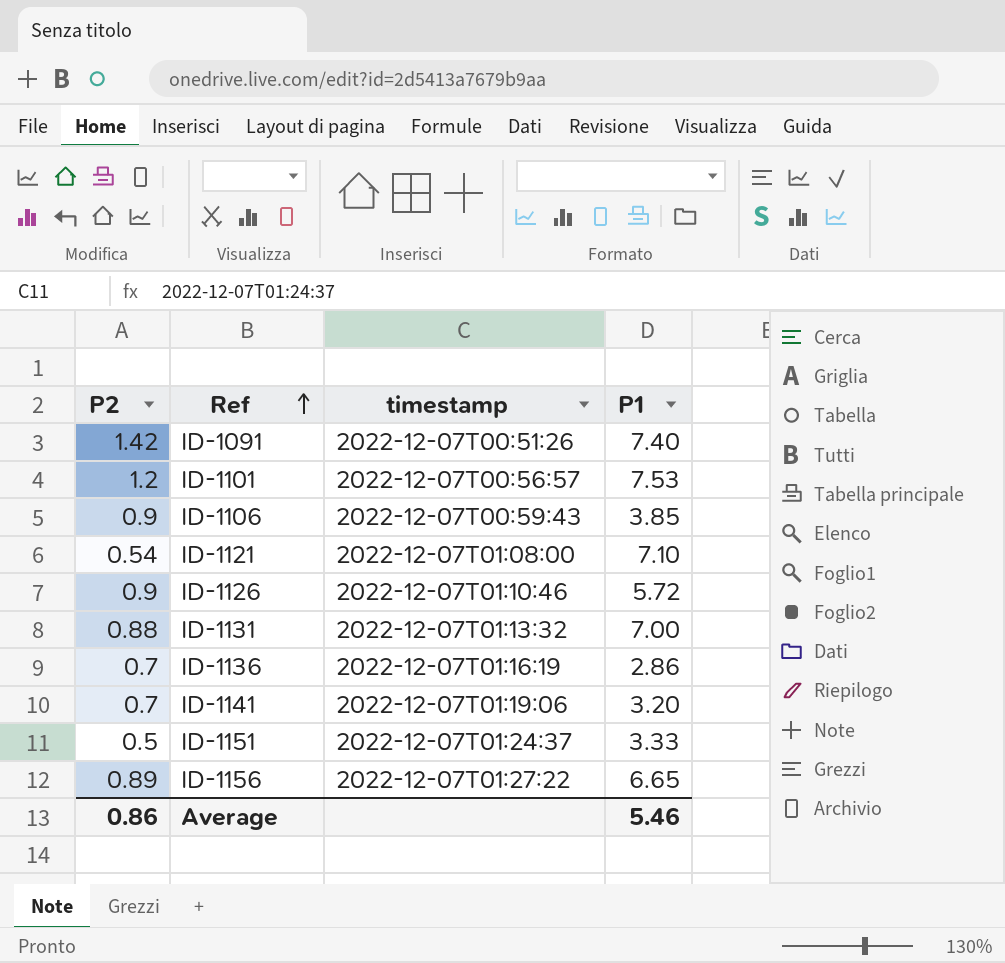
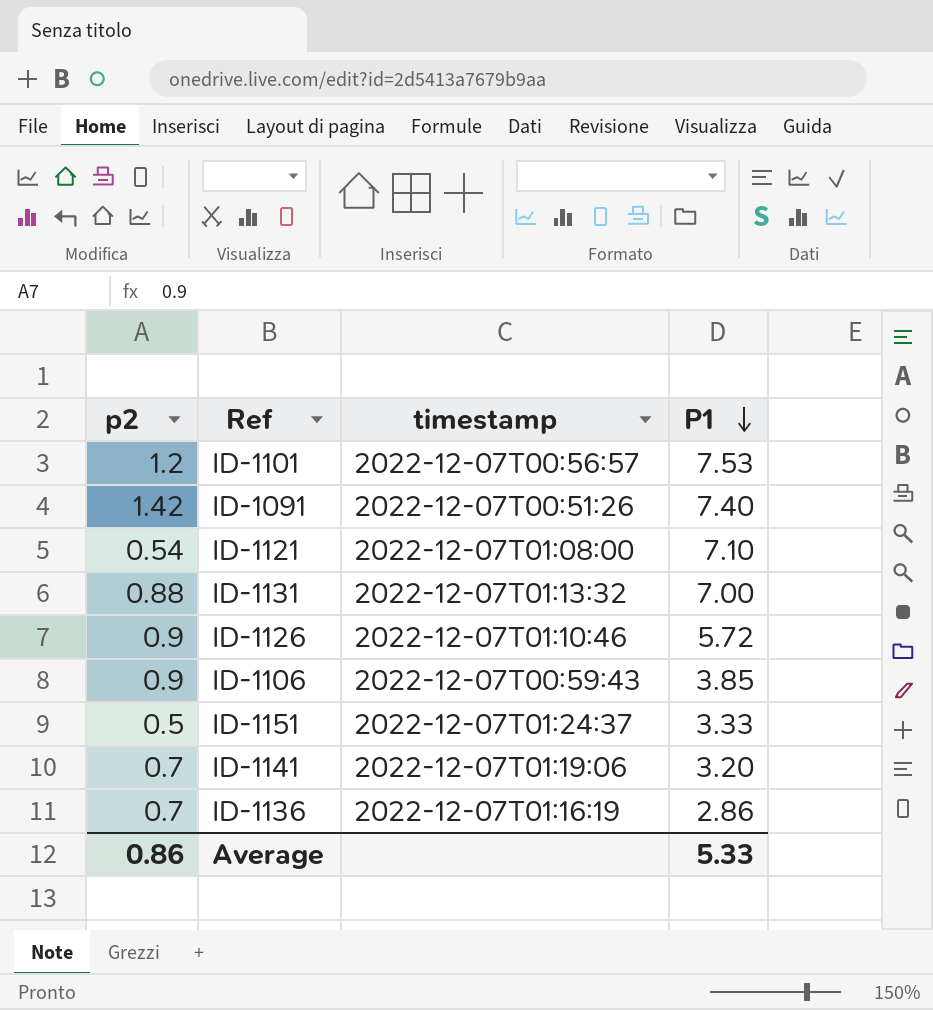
row order: Ref ascending -> P1 descending
column name: P2 -> p2
row ID-1156: 0.89 | 2022-12-07T01:27:22 | 6.65 -> none
Average | P1: 5.46 -> 5.33

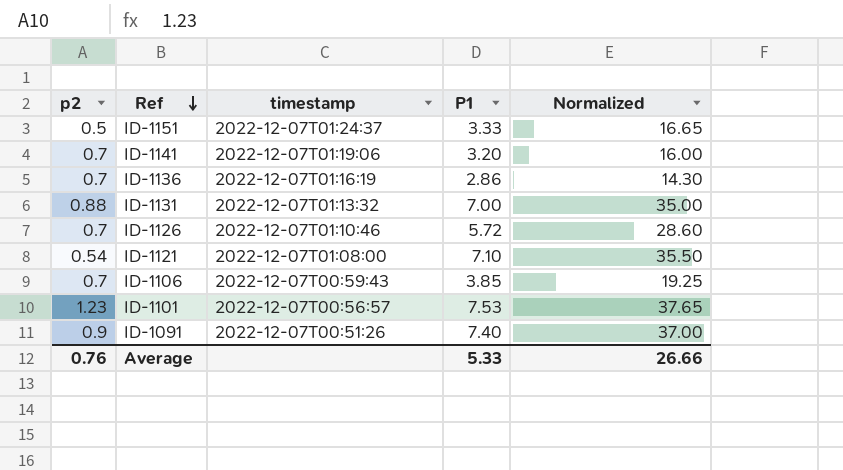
row order: P1 descending -> Ref descending
column Normalized | formula: none -> [P1] * 5
ID-1126 | p2: 0.9 -> 0.7
ID-1106 | p2: 0.9 -> 0.7
ID-1101 | p2: 1.2 -> 1.23
ID-1091 | p2: 1.42 -> 0.9
Average | p2: 0.86 -> 0.76

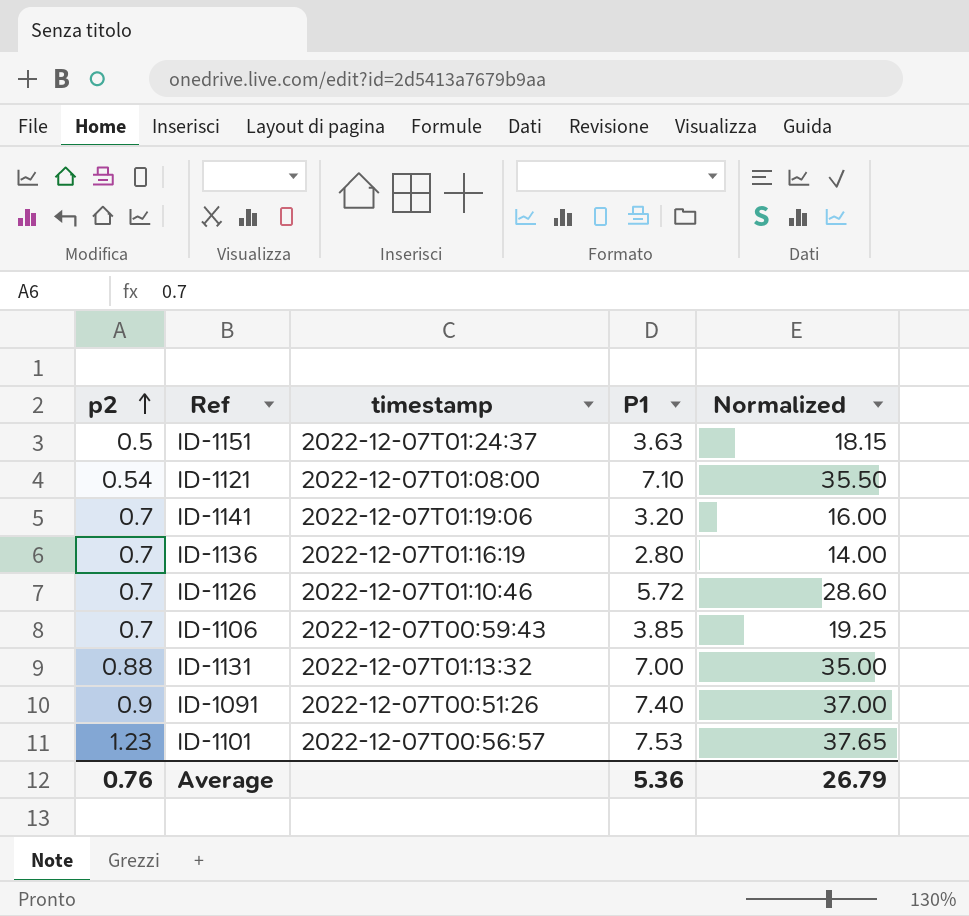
row order: Ref descending -> p2 ascending
ID-1151 | P1: 3.33 -> 3.63
ID-1151 | Normalized: 16.65 -> 18.15
ID-1136 | P1: 2.86 -> 2.80
ID-1136 | Normalized: 14.30 -> 14.00
Average | P1: 5.33 -> 5.36
Average | Normalized: 26.66 -> 26.79

